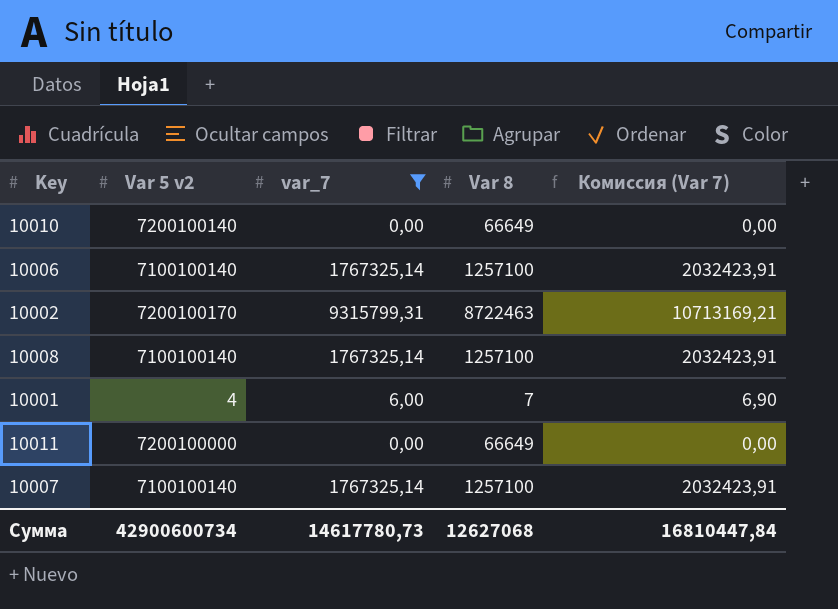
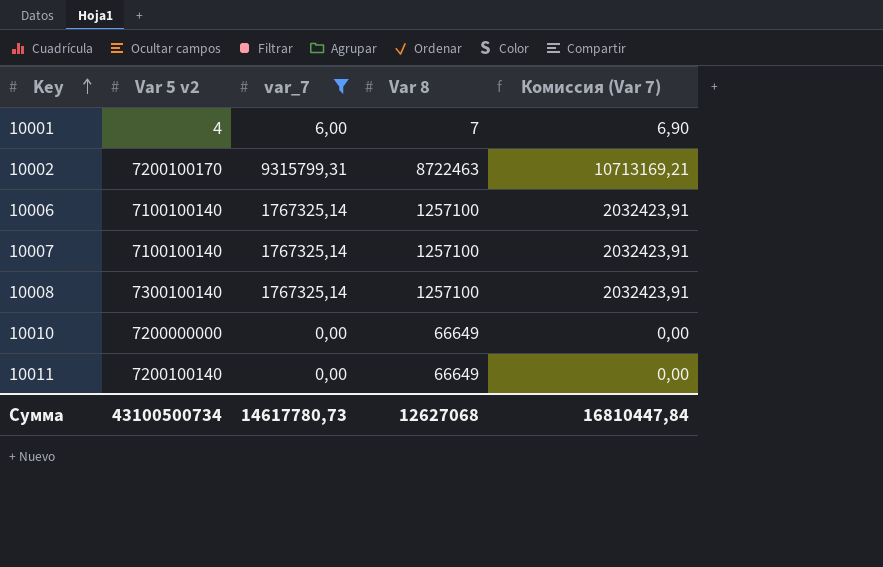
row order: none -> Key ascending
10008 | Var 5 v2: 7100100140 -> 7300100140
10010 | Var 5 v2: 7200100140 -> 7200000000
10011 | Var 5 v2: 7200100000 -> 7200100140
Сумма | Var 5 v2: 42900600734 -> 43100500734

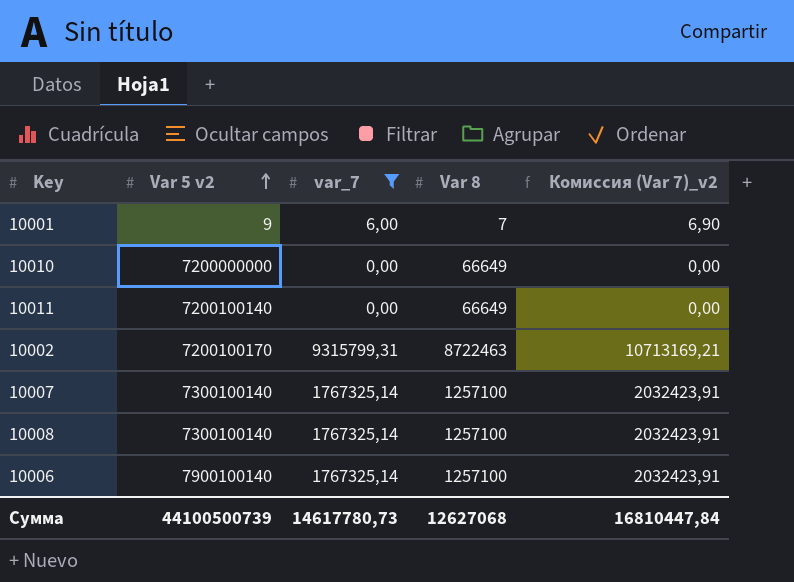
row order: Key ascending -> Var 5 v2 ascending
column name: Комиссия (Var 7) -> Комиссия (Var 7)_v2
10001 | Var 5 v2: 4 -> 9
10007 | Var 5 v2: 7100100140 -> 7300100140
10006 | Var 5 v2: 7100100140 -> 7900100140
Сумма | Var 5 v2: 43100500734 -> 44100500739

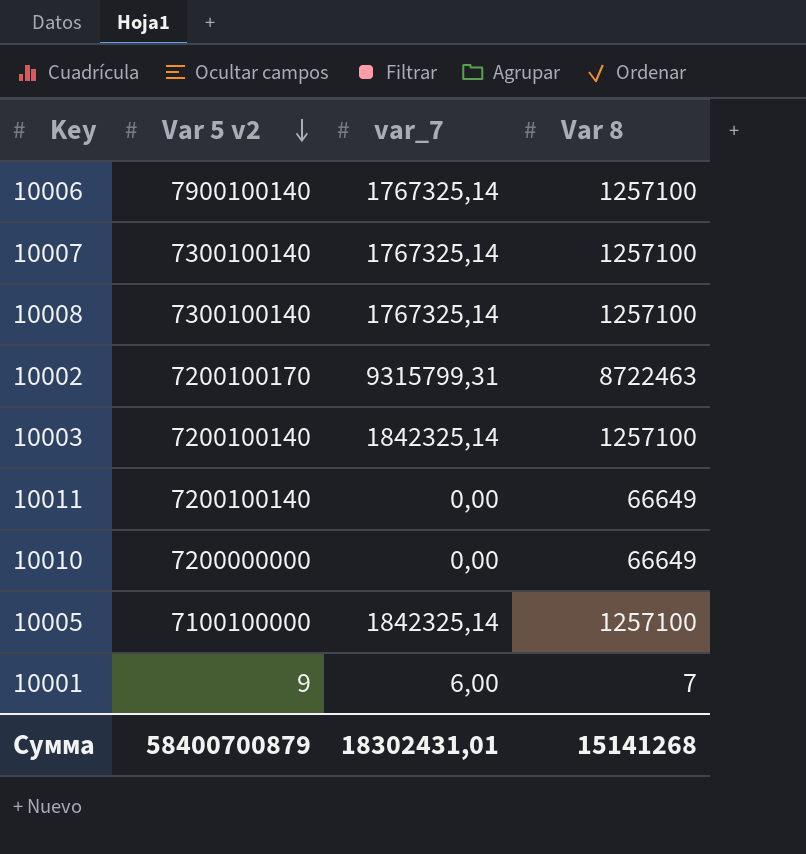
filter: var_7 != 1842325,14 -> none
row order: Var 5 v2 ascending -> Var 5 v2 descending
column Комиссия (Var 7)_v2 | formula: [var_7] * 1,15 -> none
Сумма | Var 5 v2: 44100500739 -> 58400700879
Сумма | var_7: 14617780,73 -> 18302431,01
Сумма | Var 8: 12627068 -> 15141268

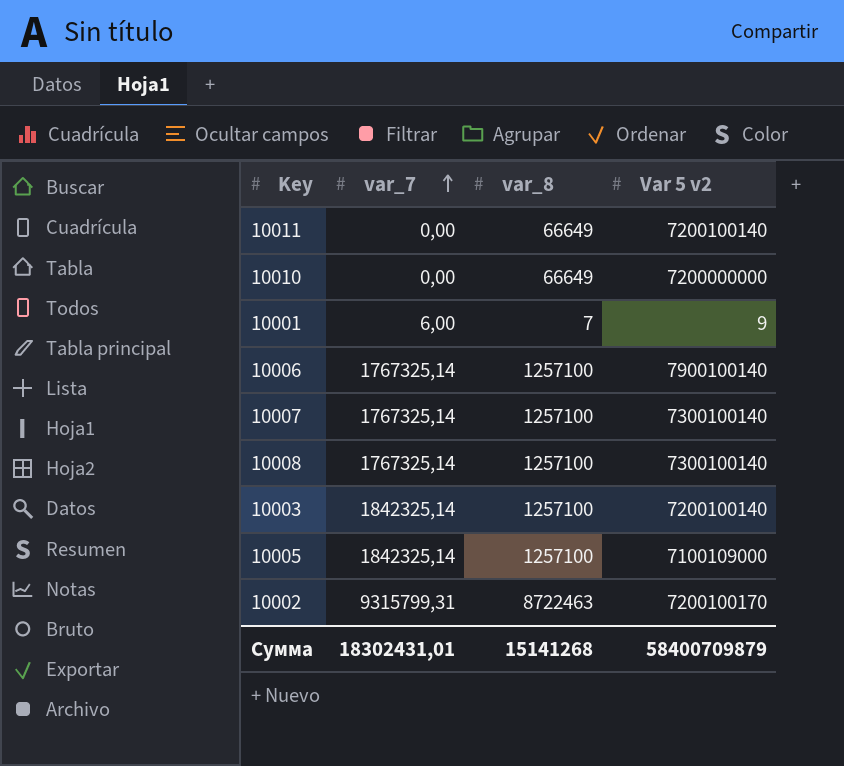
row order: Var 5 v2 descending -> var_7 ascending
column name: Var 8 -> var_8
column Var 5 v2 | position: 2 -> 4
10005 | Var 5 v2: 7100100000 -> 7100109000
Сумма | Var 5 v2: 58400700879 -> 58400709879

